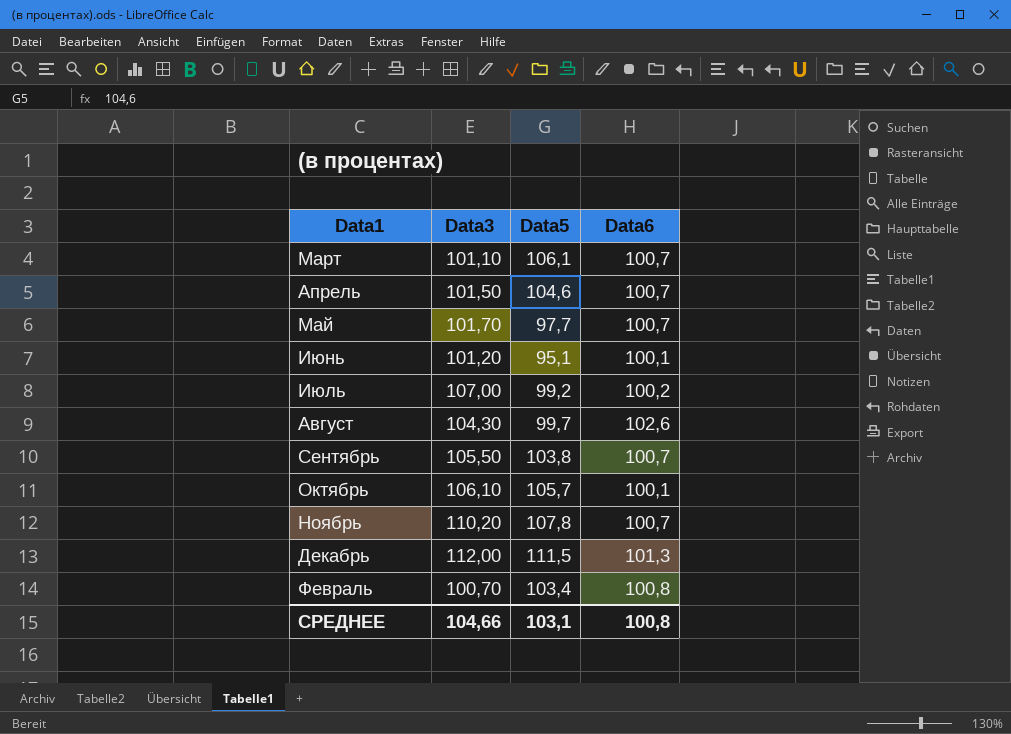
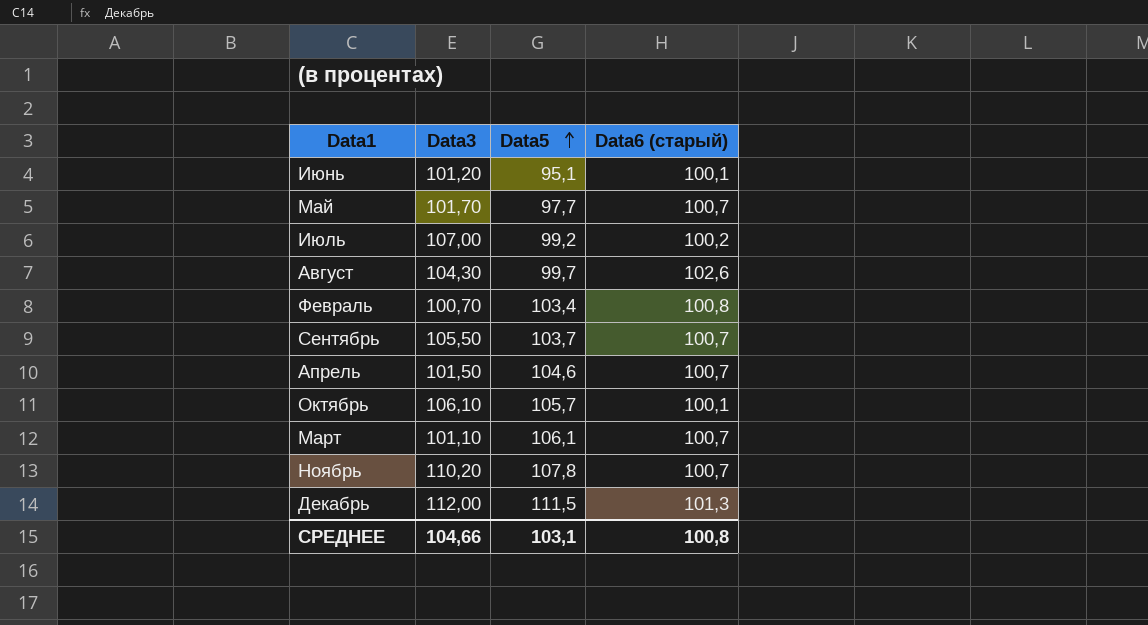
row order: none -> Data5 ascending
column name: Data6 -> Data6 (старый)
Сентябрь | Data5: 103,8 -> 103,7

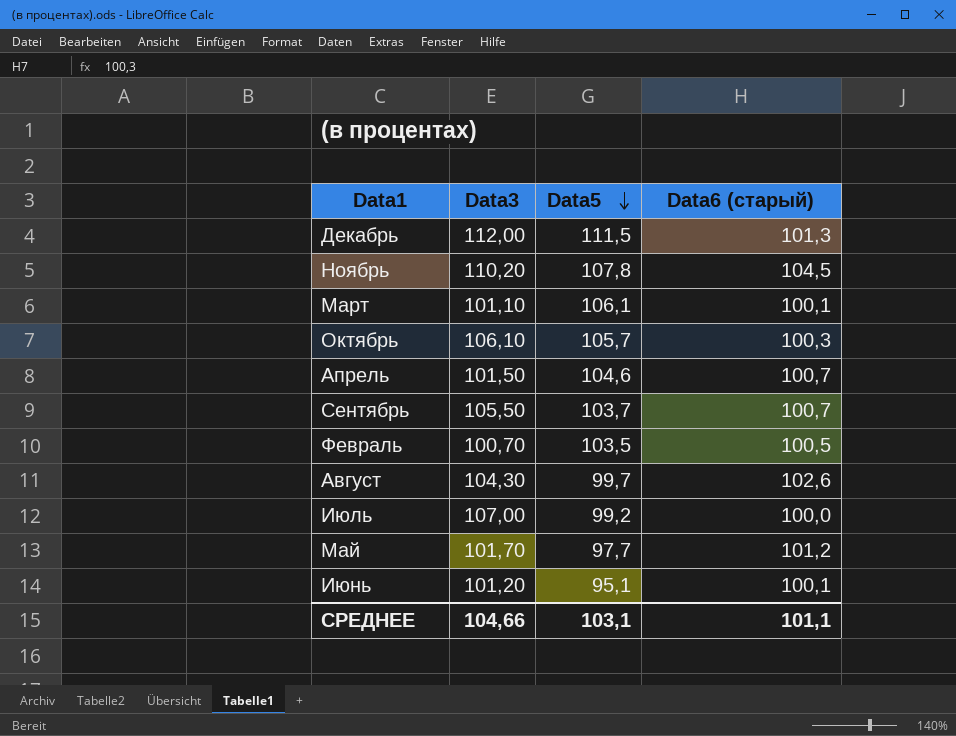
row order: Data5 ascending -> Data5 descending
Ноябрь | Data6 (старый): 100,7 -> 104,5
Март | Data6 (старый): 100,7 -> 100,1
Октябрь | Data6 (старый): 100,1 -> 100,3
Февраль | Data5: 103,4 -> 103,5
Февраль | Data6 (старый): 100,8 -> 100,5
Июль | Data6 (старый): 100,2 -> 100,0
Май | Data6 (старый): 100,7 -> 101,2
СРЕДНЕЕ | Data6 (старый): 100,8 -> 101,1

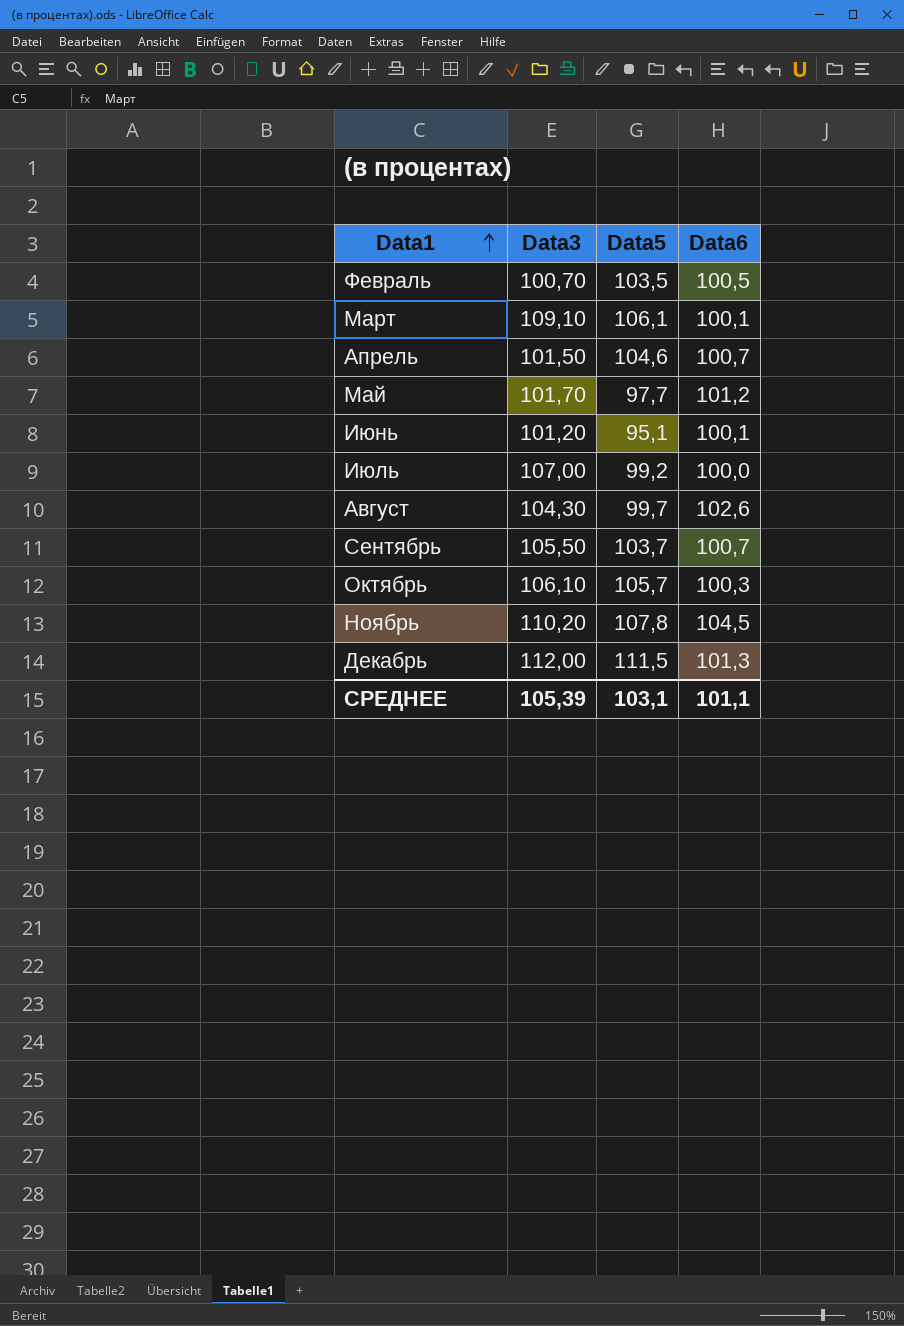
row order: Data5 descending -> Data1 ascending
column name: Data6 (старый) -> Data6
Март | Data3: 101,10 -> 109,10
СРЕДНЕЕ | Data3: 104,66 -> 105,39

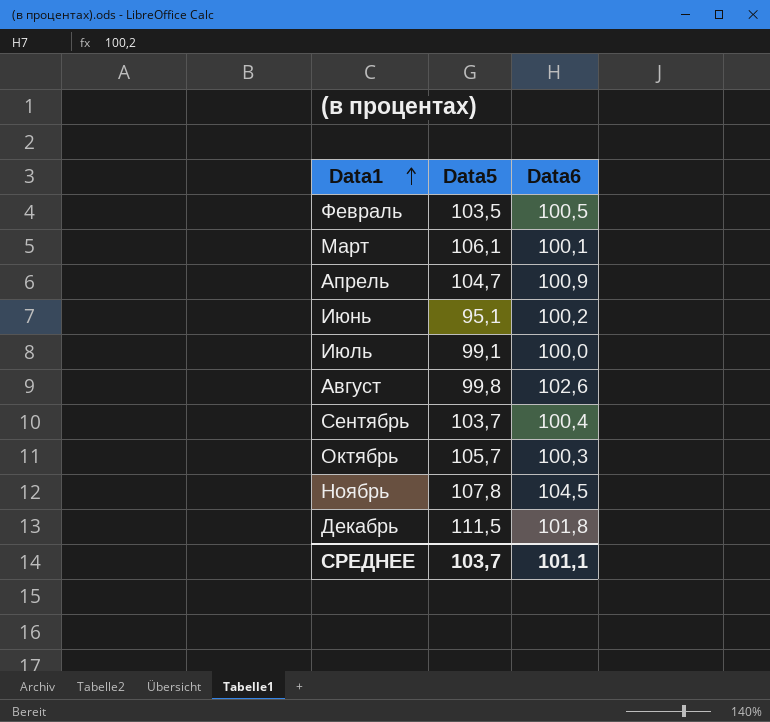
column Data3 | position: 2 -> none
row Май: 101,70 | 97,7 | 101,2 -> none
Апрель | Data5: 104,6 -> 104,7
Апрель | Data6: 100,7 -> 100,9
Июнь | Data6: 100,1 -> 100,2
Июль | Data5: 99,2 -> 99,1
Август | Data5: 99,7 -> 99,8
Сентябрь | Data6: 100,7 -> 100,4
Декабрь | Data6: 101,3 -> 101,8
СРЕДНЕЕ | Data5: 103,1 -> 103,7

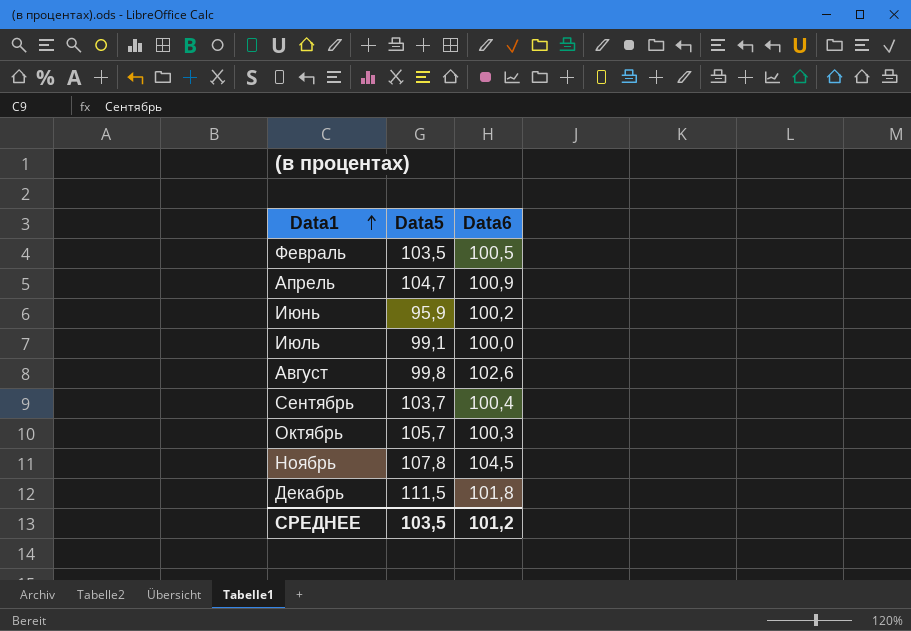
row Март: 106,1 | 100,1 -> none
Июнь | Data5: 95,1 -> 95,9
СРЕДНЕЕ | Data5: 103,7 -> 103,5
СРЕДНЕЕ | Data6: 101,1 -> 101,2

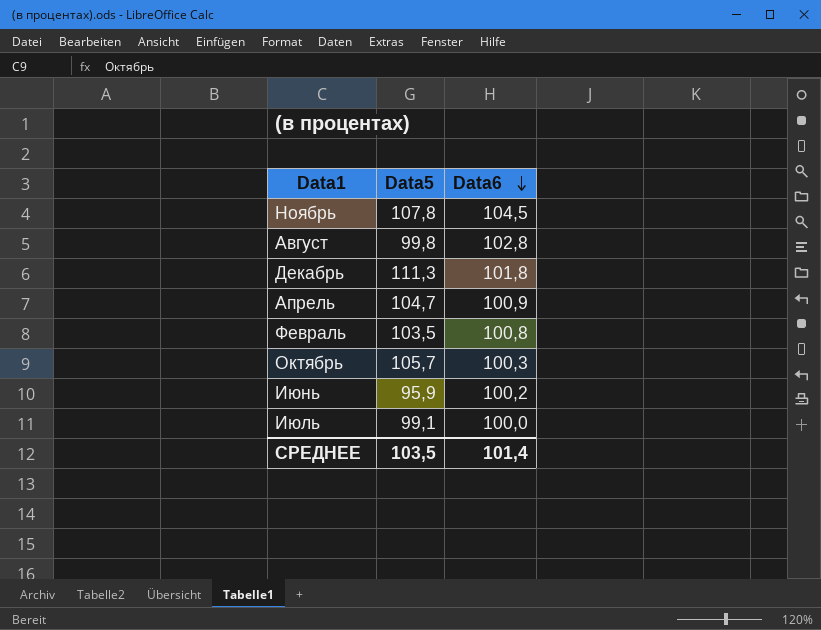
row order: Data1 ascending -> Data6 descending
row Сентябрь: 103,7 | 100,4 -> none
Август | Data6: 102,6 -> 102,8
Декабрь | Data5: 111,5 -> 111,3
Февраль | Data6: 100,5 -> 100,8
СРЕДНЕЕ | Data6: 101,2 -> 101,4

